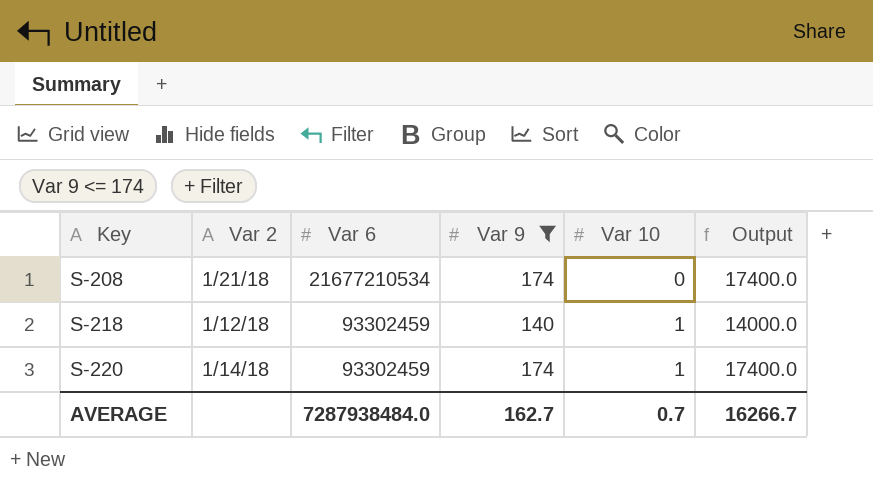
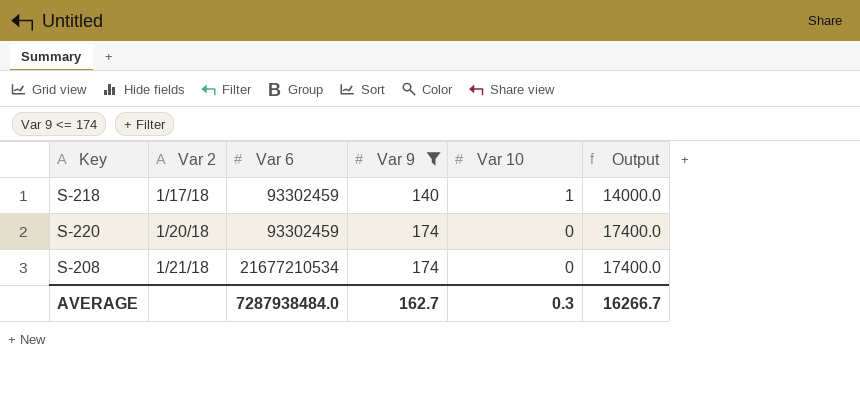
row order: Key ascending -> Var 2 ascending
S-218 | Var 2: 1/12/18 -> 1/17/18
S-220 | Var 2: 1/14/18 -> 1/20/18
S-220 | Var 10: 1 -> 0
AVERAGE | Var 10: 0.7 -> 0.3

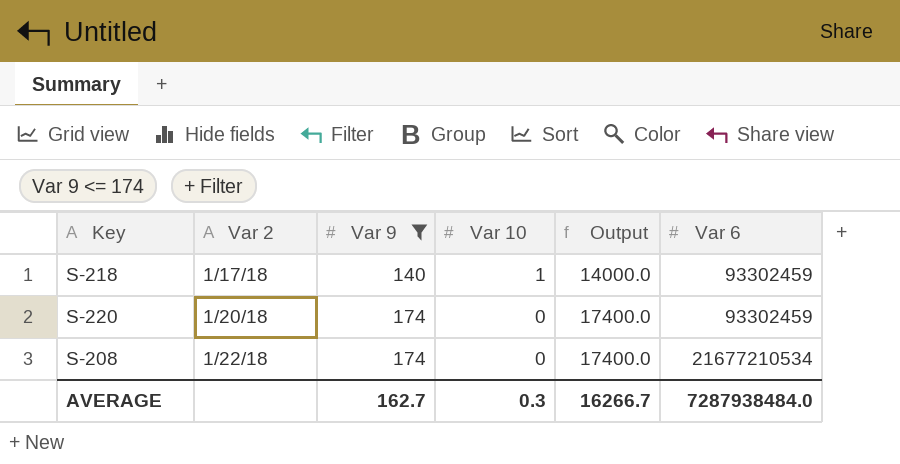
column Var 6 | position: 3 -> 6
S-208 | Var 2: 1/21/18 -> 1/22/18

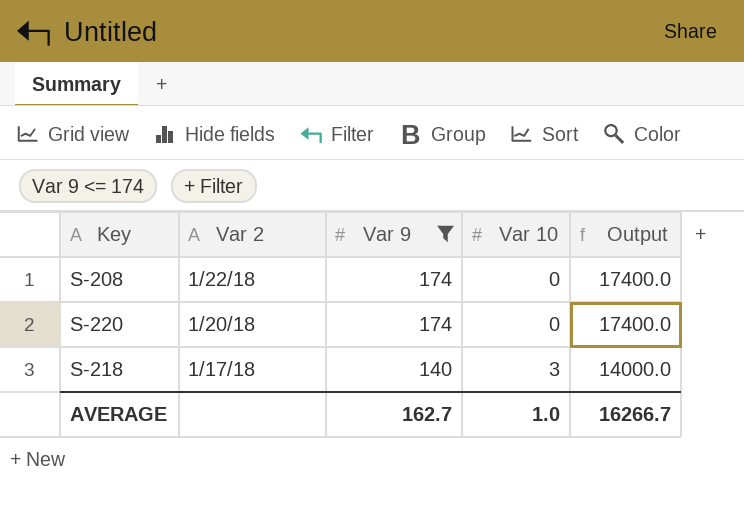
row order: Var 2 ascending -> Var 2 descending
column Var 6 | position: 6 -> none
S-218 | Var 10: 1 -> 3
AVERAGE | Var 10: 0.3 -> 1.0

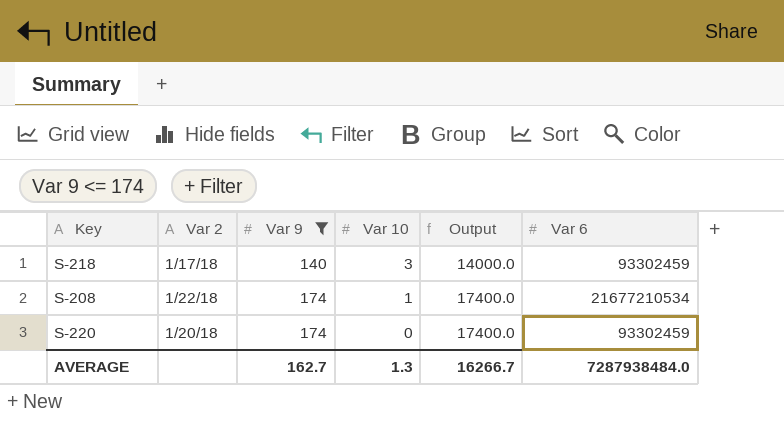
row order: Var 2 descending -> Var 9 ascending
column Var 6 | position: none -> 6
S-208 | Var 10: 0 -> 1
AVERAGE | Var 10: 1.0 -> 1.3

